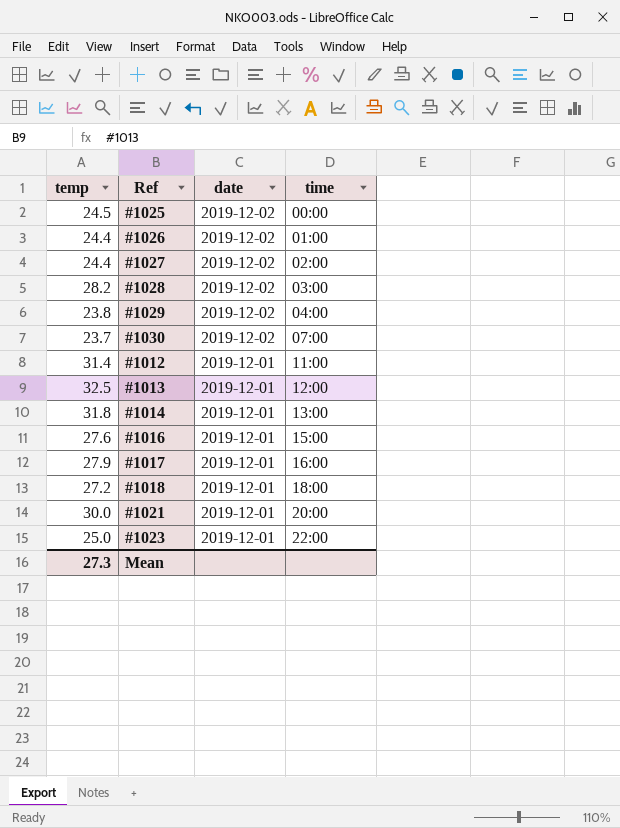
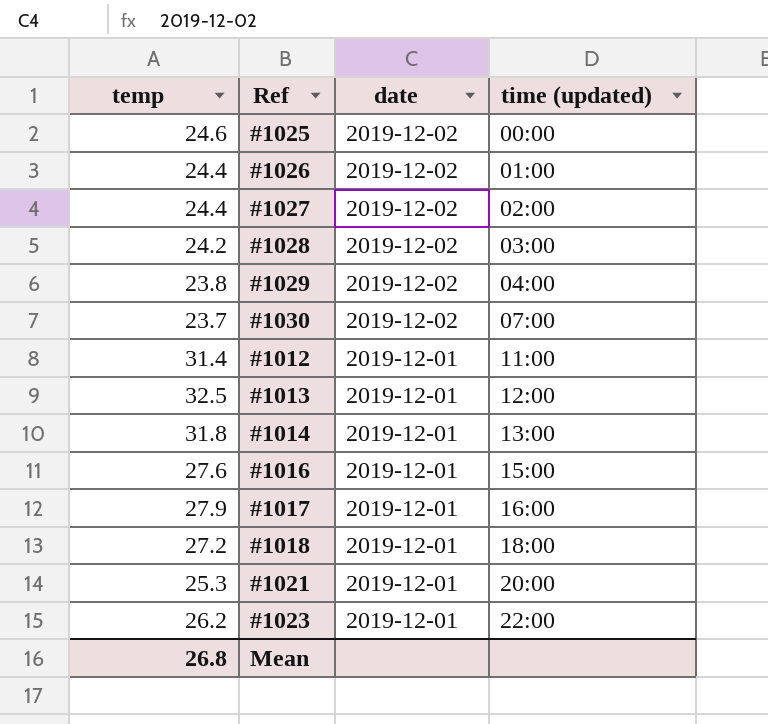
column name: time -> time (updated)
#1025 | temp: 24.5 -> 24.6
#1028 | temp: 28.2 -> 24.2
#1021 | temp: 30.0 -> 25.3
#1023 | temp: 25.0 -> 26.2
Mean | temp: 27.3 -> 26.8

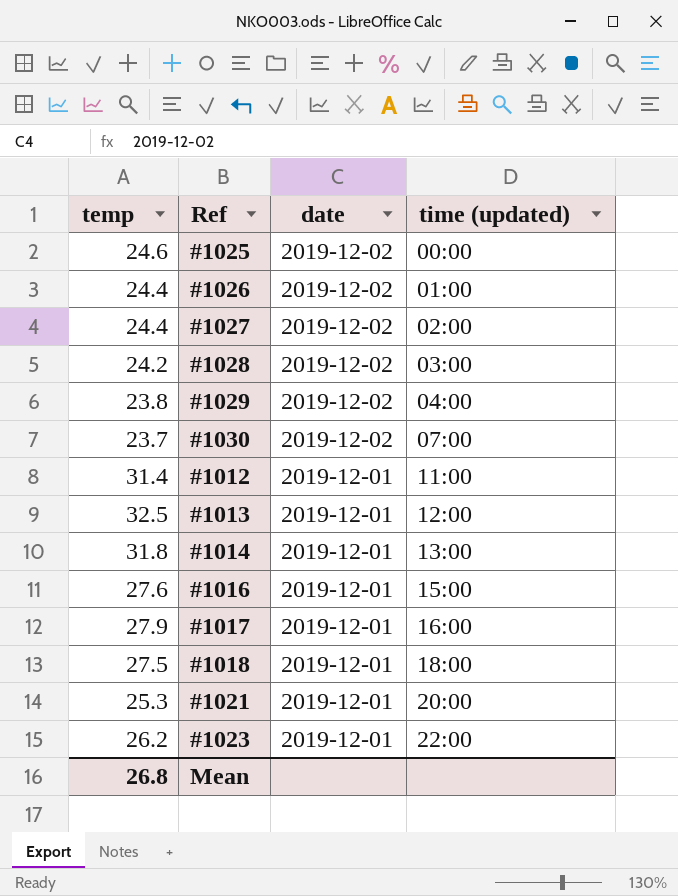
#1018 | temp: 27.2 -> 27.5

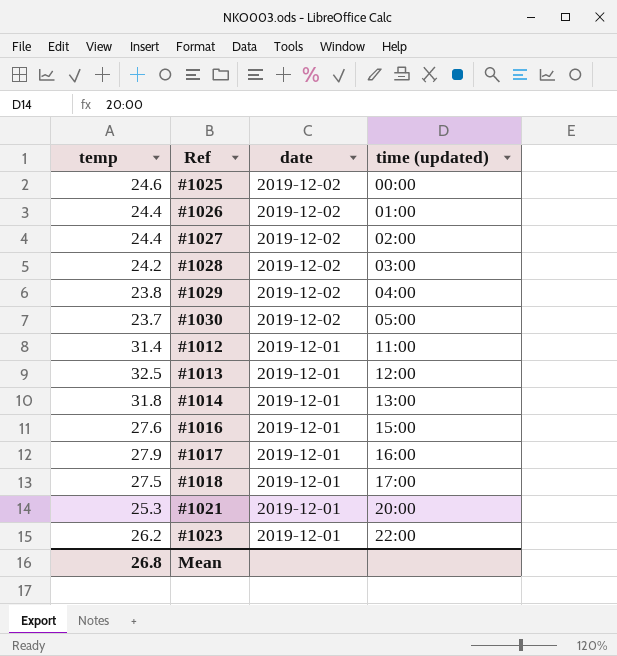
#1030 | time (updated): 07:00 -> 05:00
#1018 | time (updated): 18:00 -> 17:00

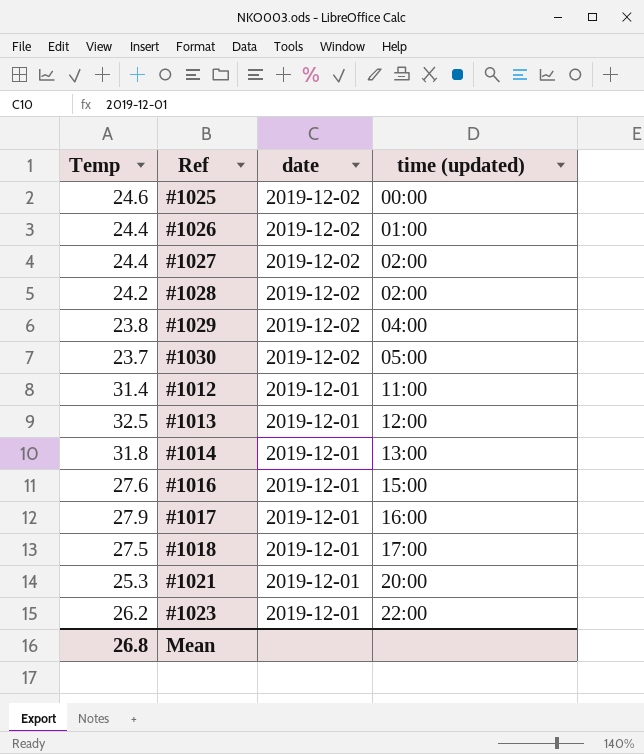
column name: temp -> Temp
#1028 | time (updated): 03:00 -> 02:00

